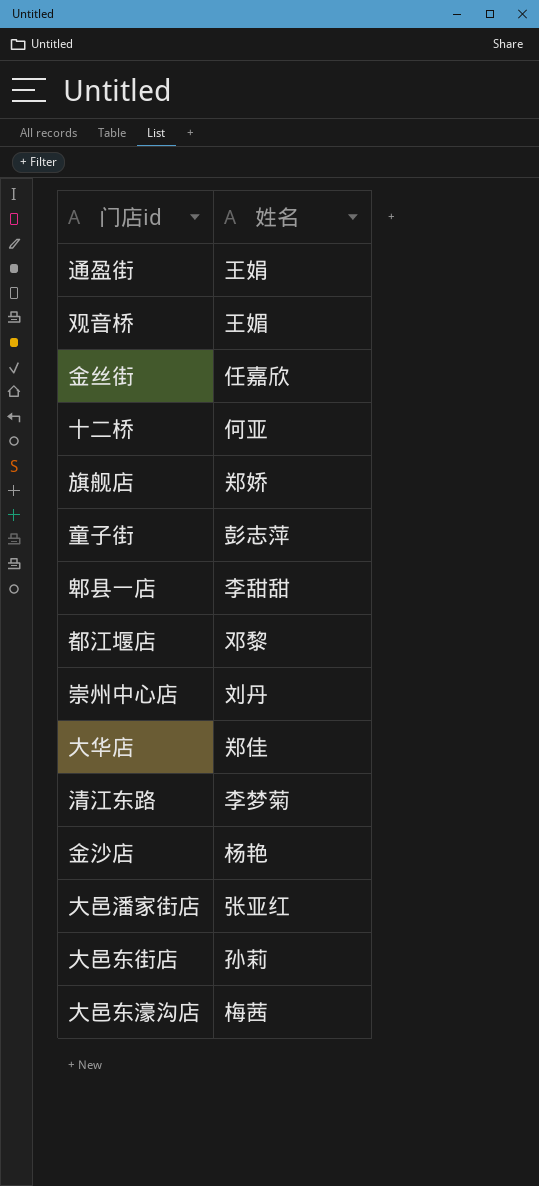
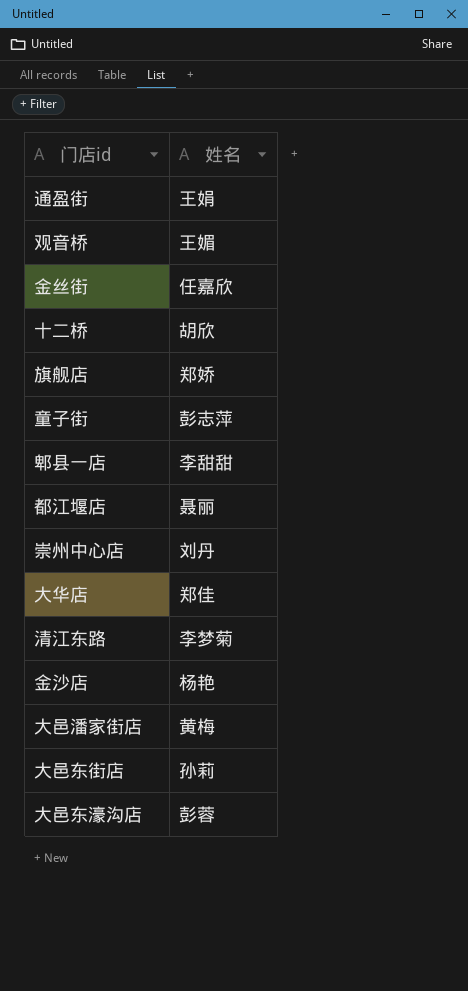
十二桥 | 姓名: 何亚 -> 胡欣
都江堰店 | 姓名: 邓黎 -> 聂丽
大邑潘家街店 | 姓名: 张亚红 -> 黄梅
大邑东濠沟店 | 姓名: 梅茜 -> 彭蓉

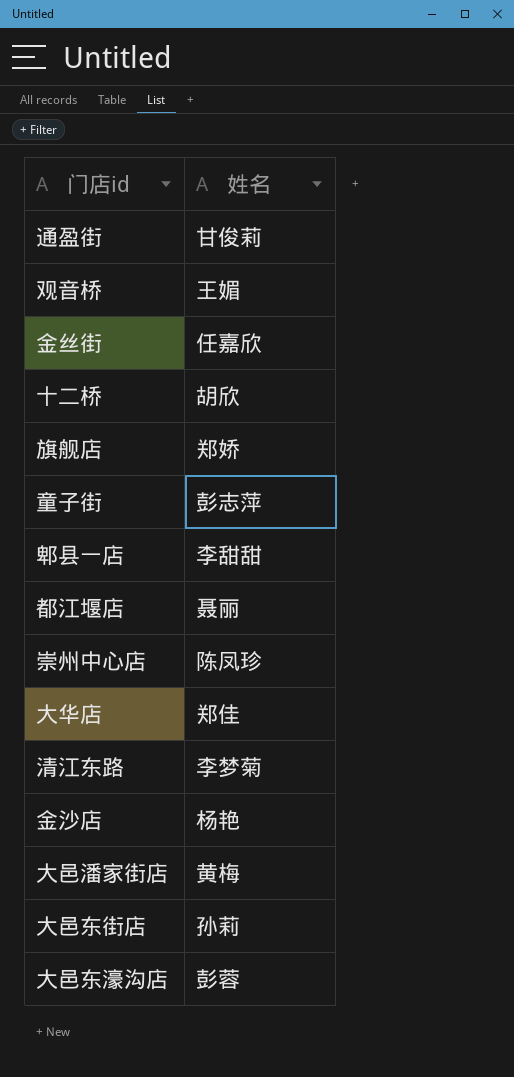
通盈街 | 姓名: 王娟 -> 甘俊莉
崇州中心店 | 姓名: 刘丹 -> 陈凤珍

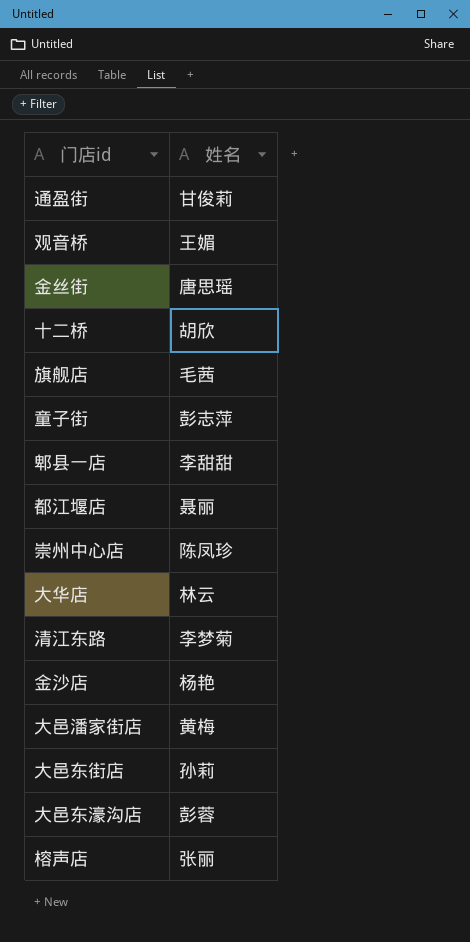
金丝街 | 姓名: 任嘉欣 -> 唐思瑶
旗舰店 | 姓名: 郑娇 -> 毛茜
大华店 | 姓名: 郑佳 -> 林云
row 榕声店: none -> 张丽

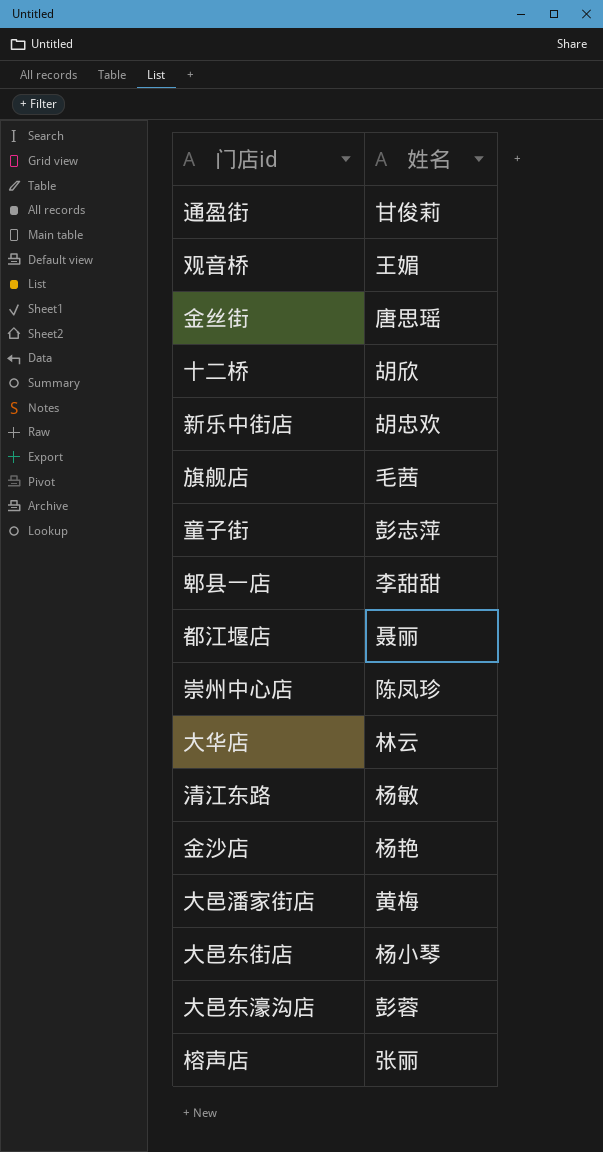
row 新乐中街店: none -> 胡忠欢
清江东路 | 姓名: 李梦菊 -> 杨敏
大邑东街店 | 姓名: 孙莉 -> 杨小琴

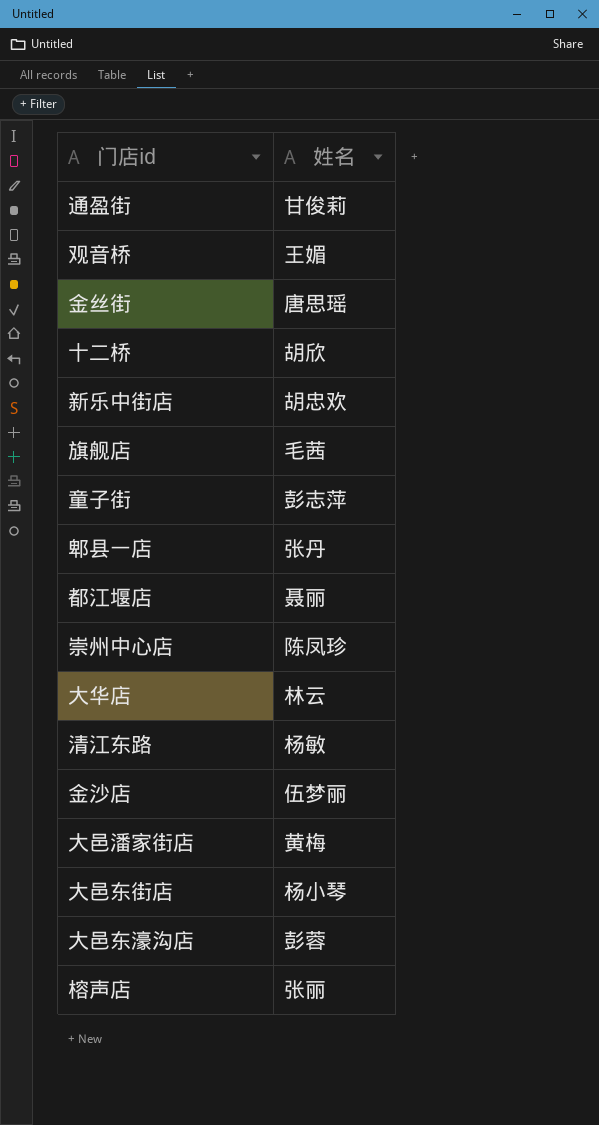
郫县一店 | 姓名: 李甜甜 -> 张丹
金沙店 | 姓名: 杨艳 -> 伍梦丽

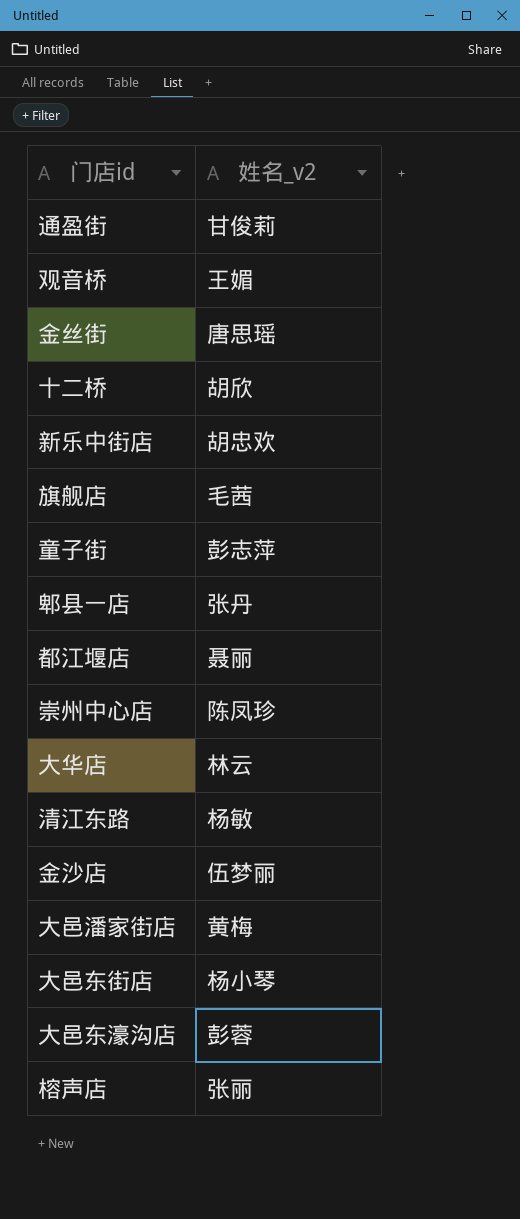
column name: 姓名 -> 姓名_v2

